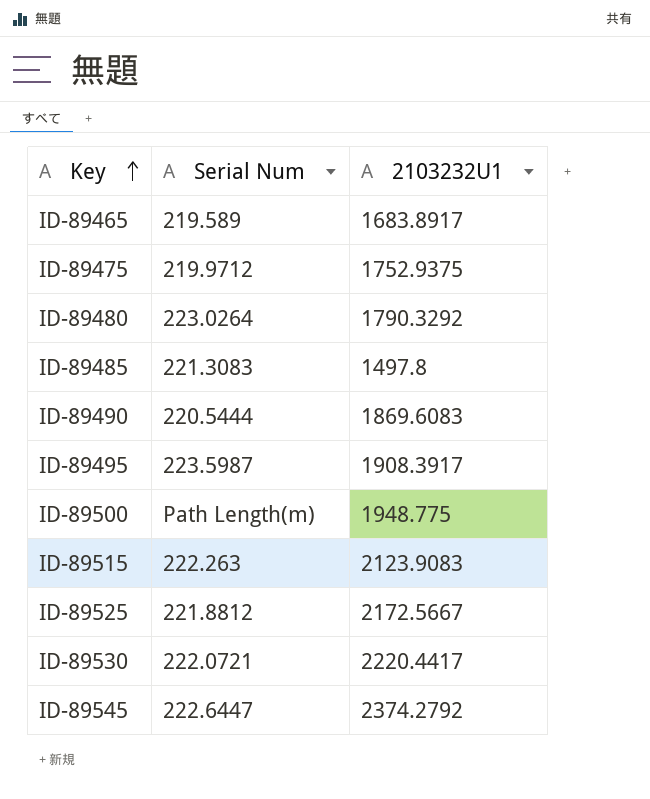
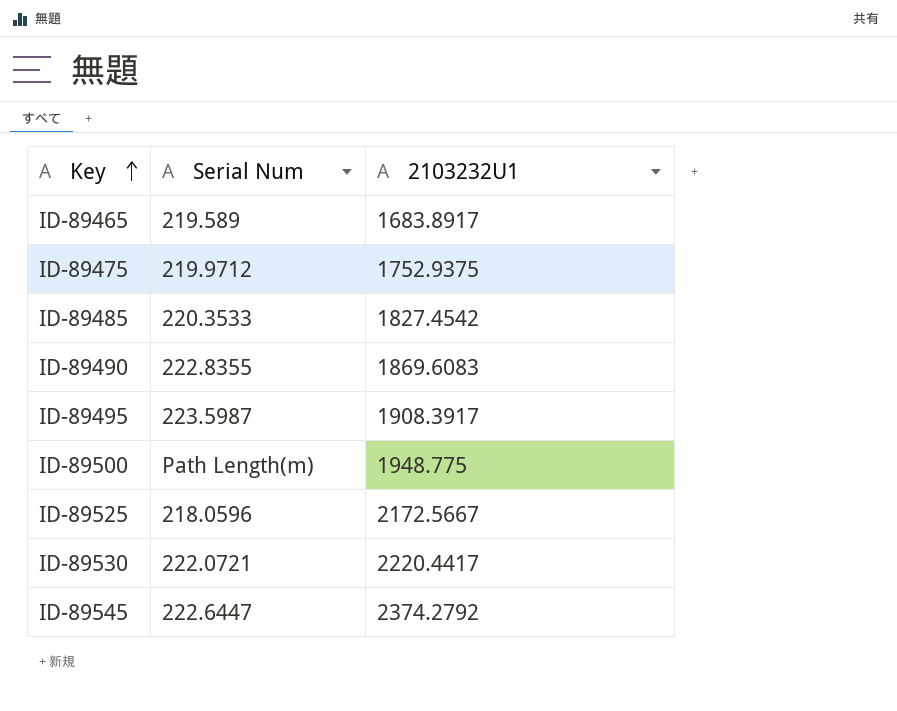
row ID-89480: 223.0264 | 1790.3292 -> none
row ID-89515: 222.263 | 2123.9083 -> none
ID-89485 | Serial Num: 221.3083 -> 220.3533
ID-89485 | 2103232U1: 1497.8 -> 1827.4542
ID-89490 | Serial Num: 220.5444 -> 222.8355
ID-89525 | Serial Num: 221.8812 -> 218.0596

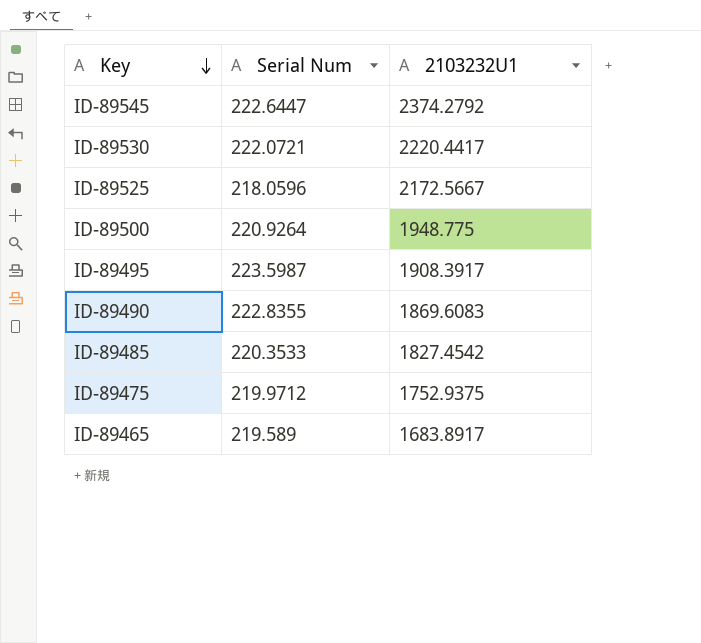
row order: Key ascending -> Key descending
ID-89500 | Serial Num: Path Length(m) -> 220.9264

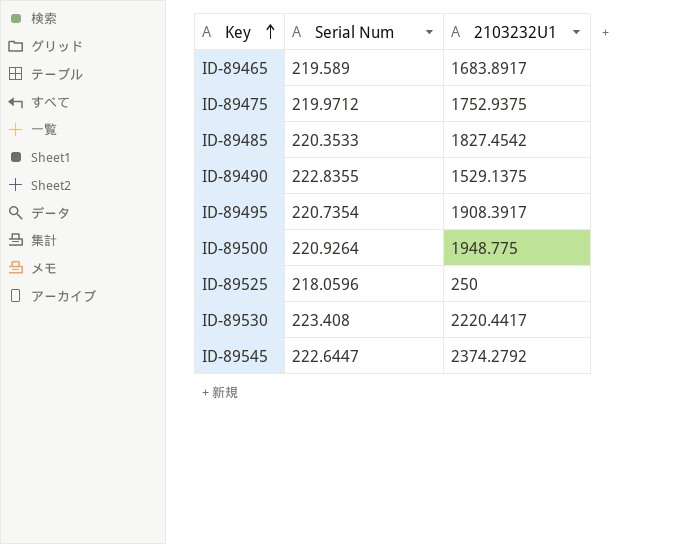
row order: Key descending -> Key ascending
ID-89490 | 2103232U1: 1869.6083 -> 1529.1375
ID-89495 | Serial Num: 223.5987 -> 220.7354
ID-89525 | 2103232U1: 2172.5667 -> 250
ID-89530 | Serial Num: 222.0721 -> 223.408

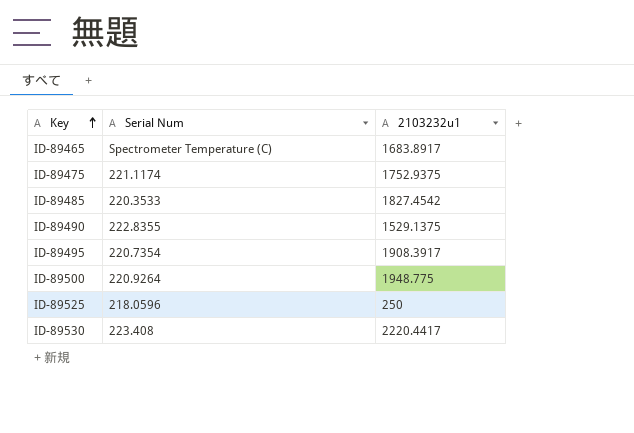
column name: 2103232U1 -> 2103232u1
row ID-89545: 222.6447 | 2374.2792 -> none
ID-89465 | Serial Num: 219.589 -> Spectrometer Temperature (C)
ID-89475 | Serial Num: 219.9712 -> 221.1174

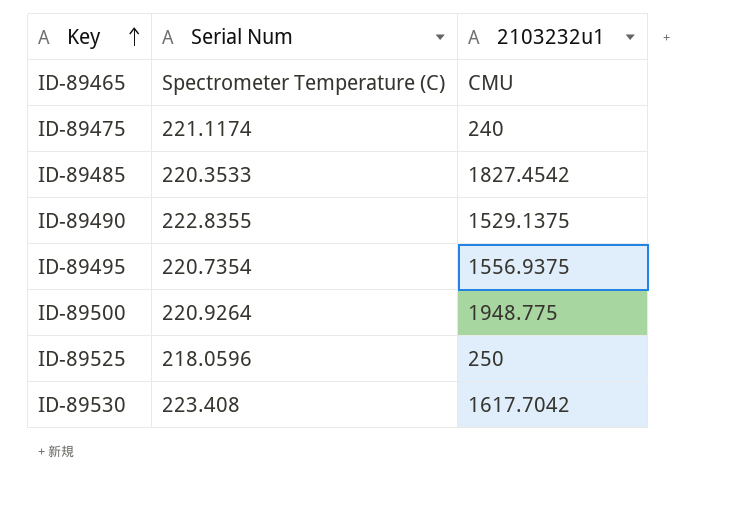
ID-89465 | 2103232u1: 1683.8917 -> CMU
ID-89475 | 2103232u1: 1752.9375 -> 240
ID-89495 | 2103232u1: 1908.3917 -> 1556.9375
ID-89530 | 2103232u1: 2220.4417 -> 1617.7042

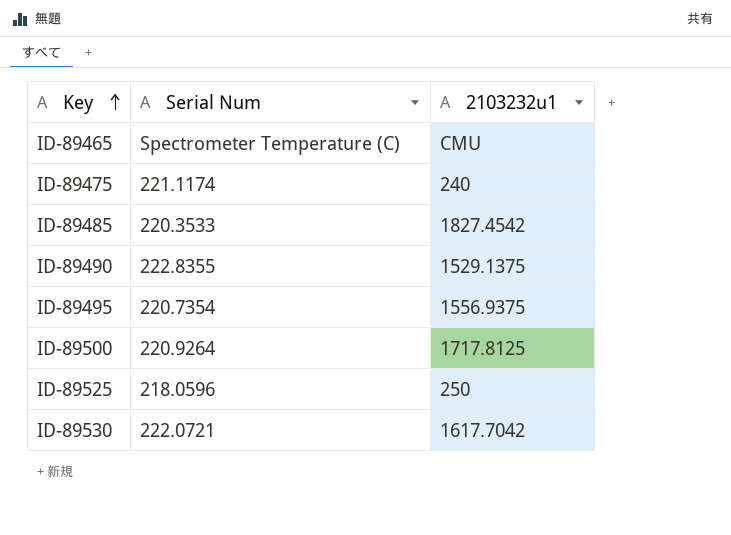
ID-89500 | 2103232u1: 1948.775 -> 1717.8125
ID-89530 | Serial Num: 223.408 -> 222.0721

